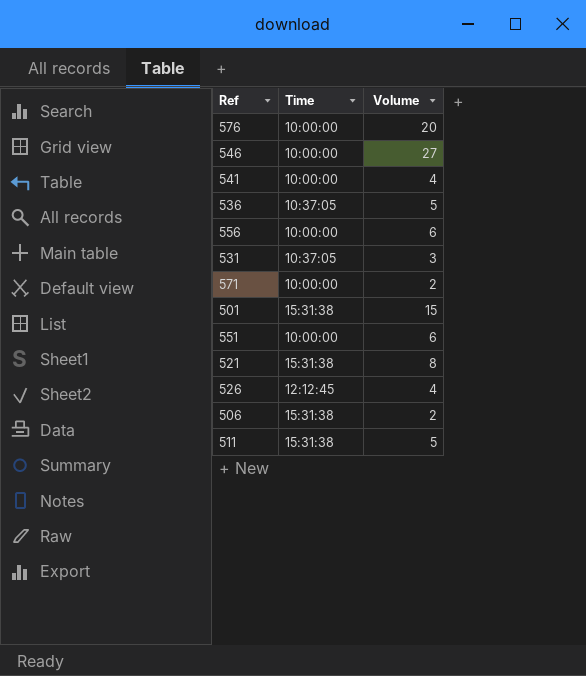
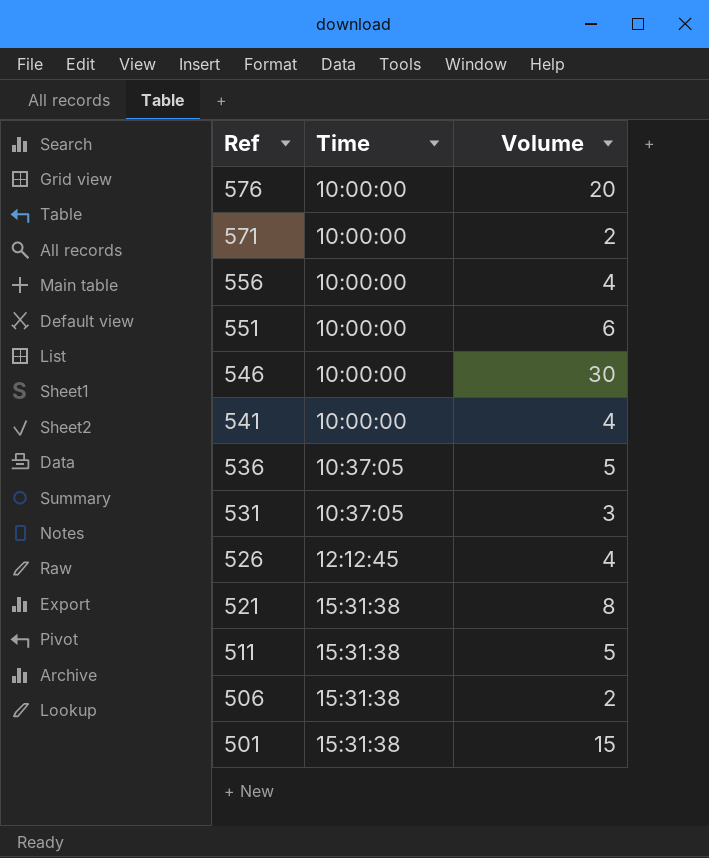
row order: none -> Ref descending
556 | Volume: 6 -> 4
546 | Volume: 27 -> 30

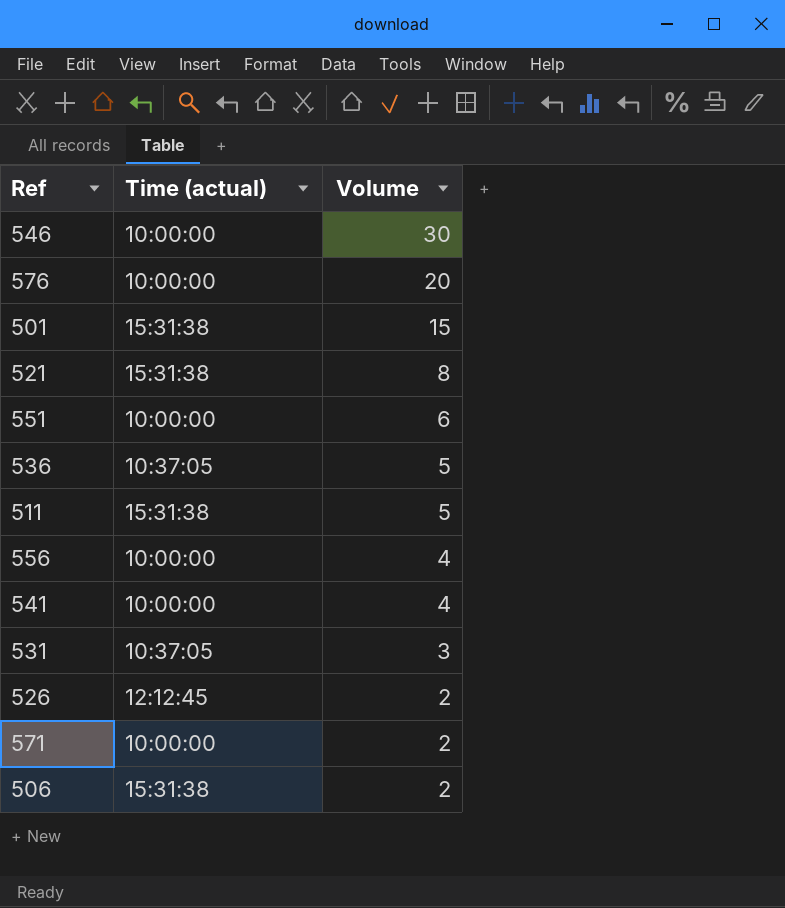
row order: Ref descending -> Volume descending
column name: Time -> Time (actual)
526 | Volume: 4 -> 2

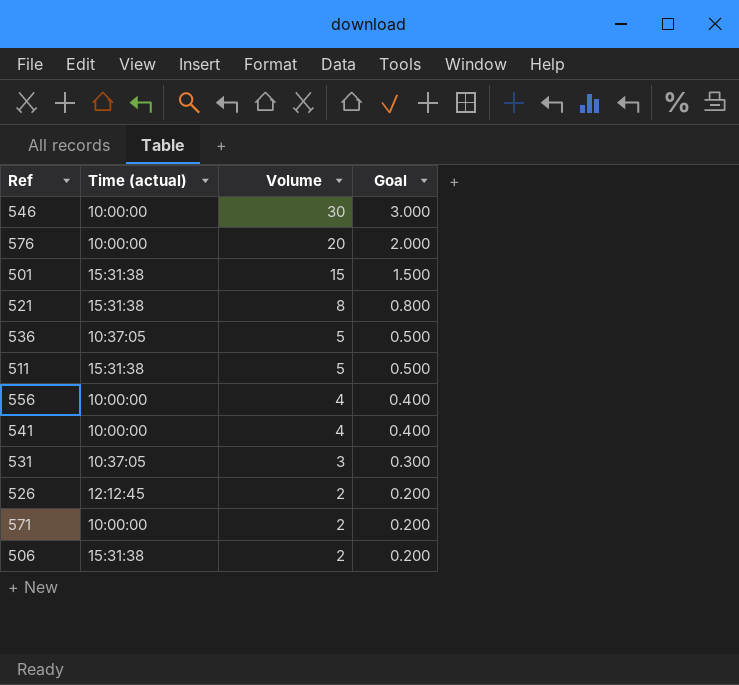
column Goal | formula: none -> [Volume] * 0.1
row 551: 10:00:00 | 6 -> none

